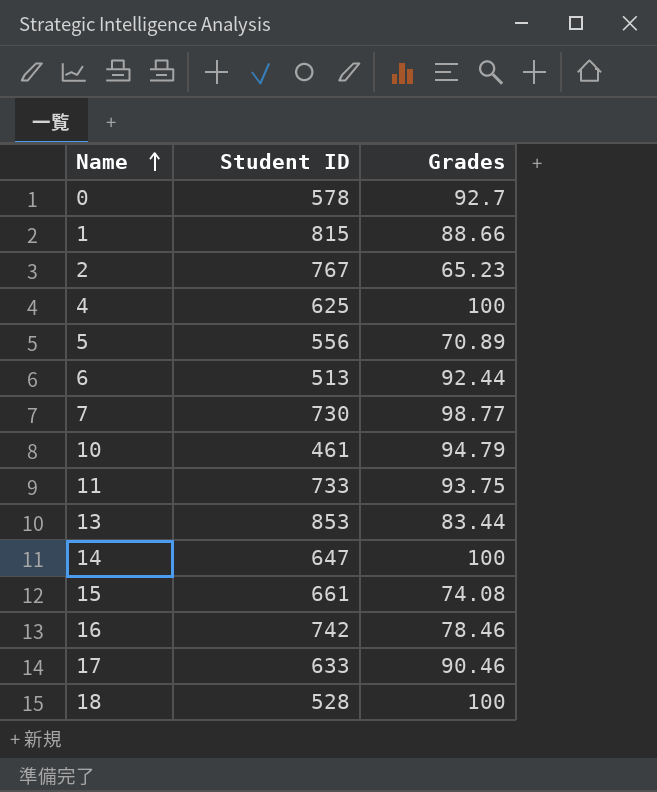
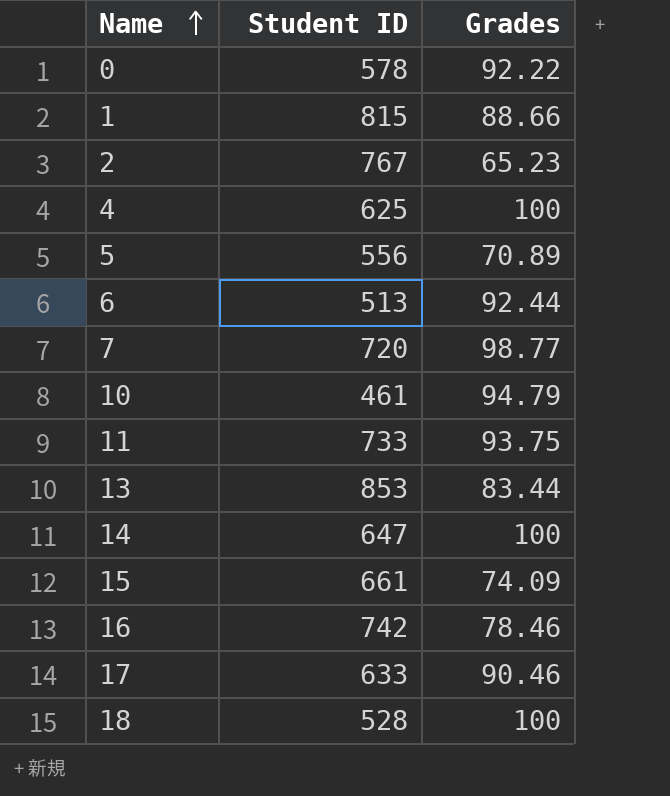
0 | Grades: 92.7 -> 92.22
7 | Student ID: 730 -> 720
15 | Grades: 74.08 -> 74.09

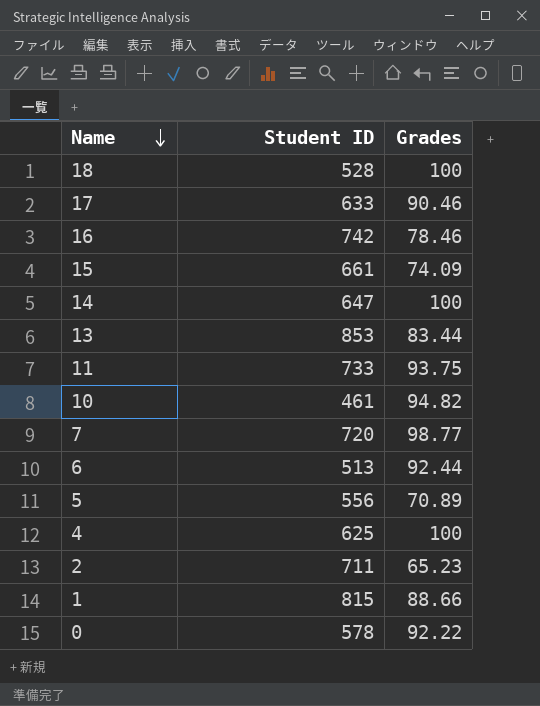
row order: Name ascending -> Name descending
10 | Grades: 94.79 -> 94.82
2 | Student ID: 767 -> 711

